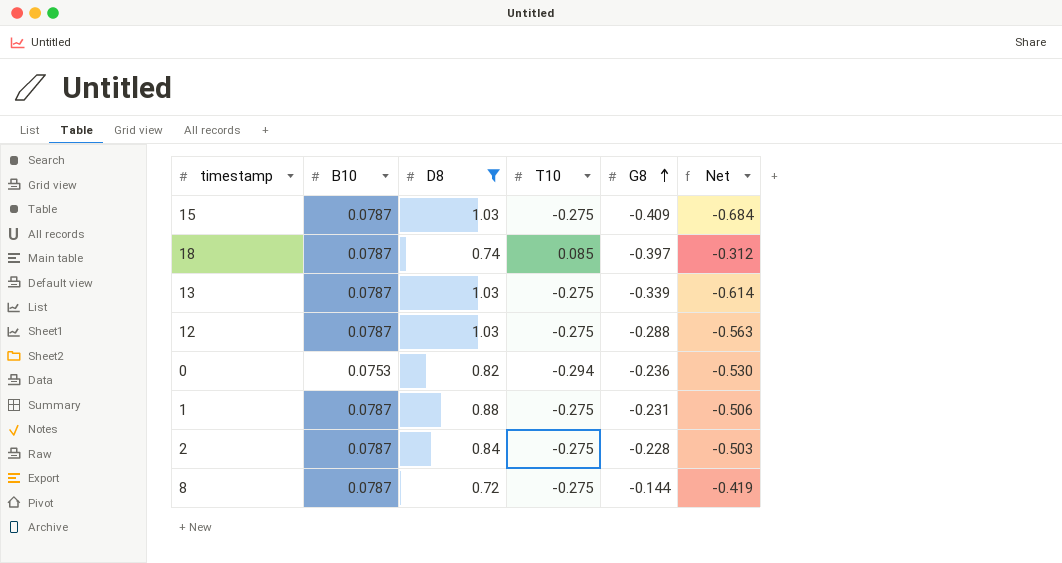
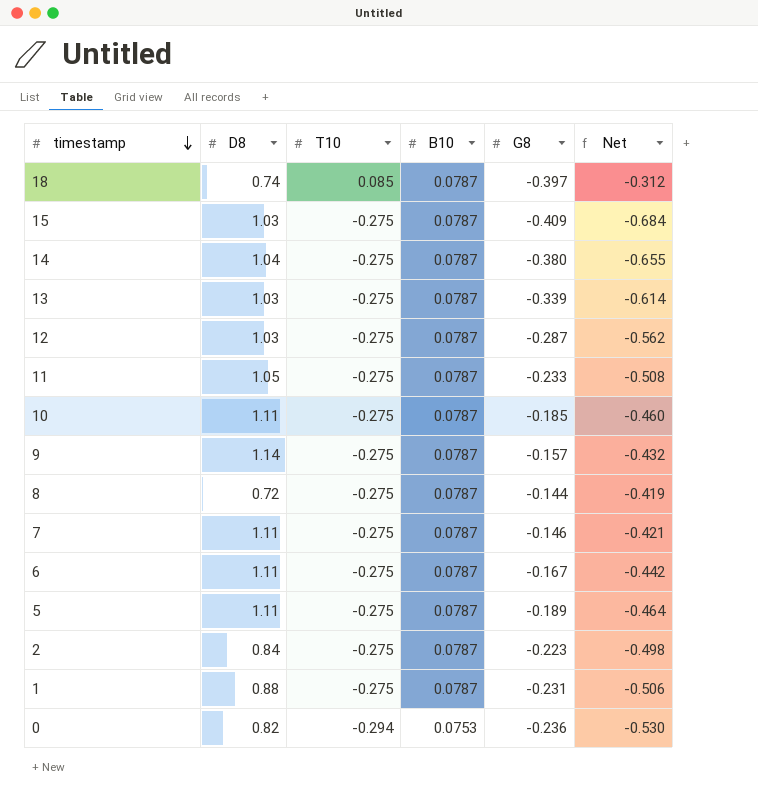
filter: D8 <= 1.03 -> none
row order: G8 ascending -> timestamp descending
column B10 | position: 2 -> 4
12 | G8: -0.288 -> -0.287
12 | Net: -0.563 -> -0.562
2 | G8: -0.228 -> -0.223
2 | Net: -0.503 -> -0.498

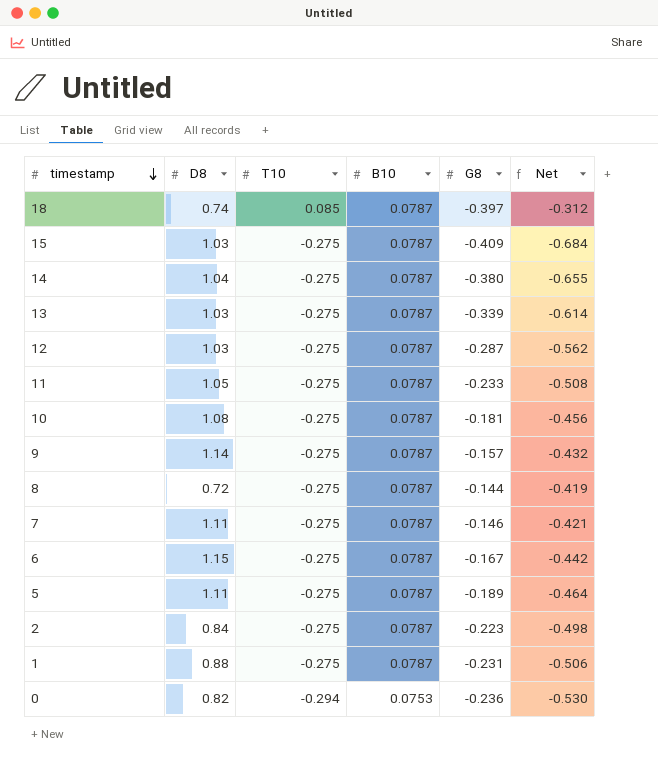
10 | D8: 1.11 -> 1.08
10 | G8: -0.185 -> -0.181
10 | Net: -0.460 -> -0.456
6 | D8: 1.11 -> 1.15

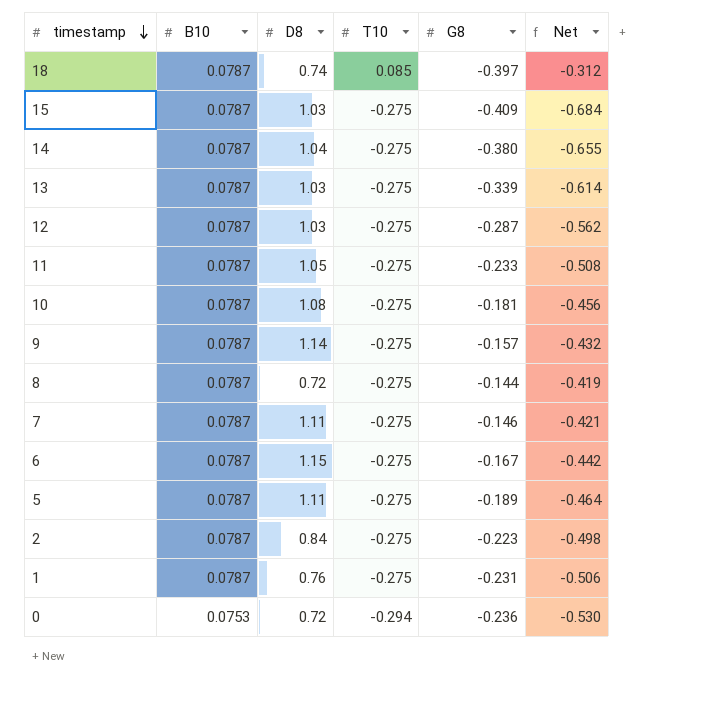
column B10 | position: 4 -> 2
1 | D8: 0.88 -> 0.76
0 | D8: 0.82 -> 0.72

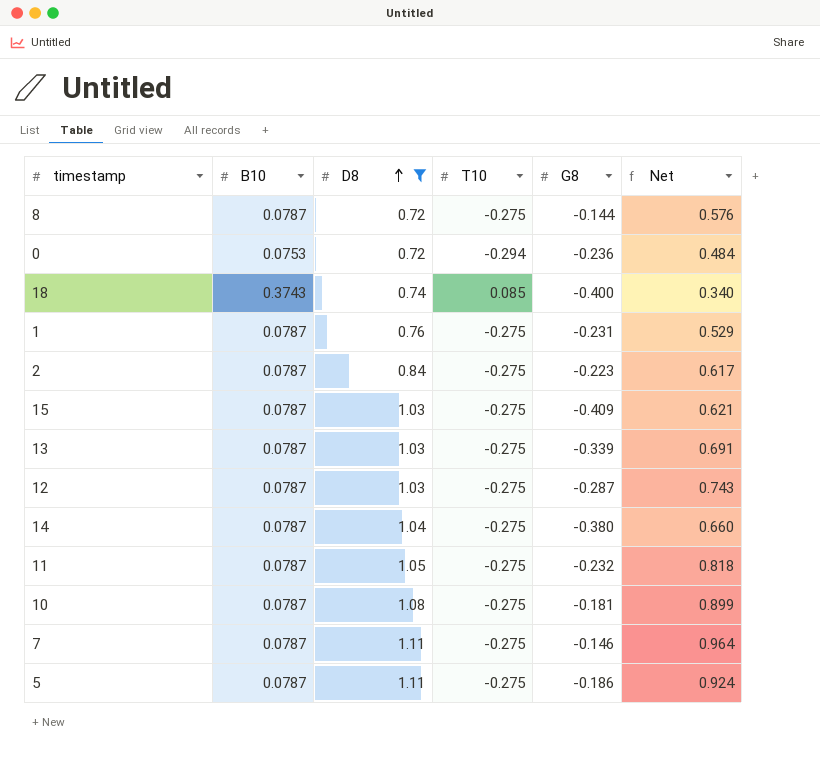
filter: none -> D8 <= 1.11
row order: timestamp descending -> D8 ascending
column Net | formula: [T10] + [G8] -> [D8] + [G8]
18 | B10: 0.0787 -> 0.3743
18 | G8: -0.397 -> -0.400
11 | G8: -0.233 -> -0.232
5 | G8: -0.189 -> -0.186

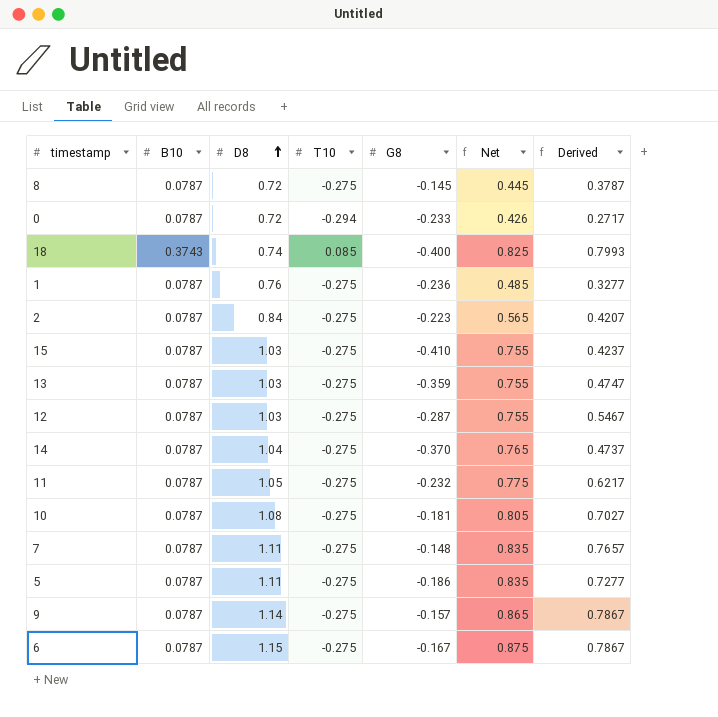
filter: D8 <= 1.11 -> none
column Net | formula: [D8] + [G8] -> [D8] + [T10]
column Derived | formula: none -> [B10] + [D8] + [T10] + [G8]
8 | G8: -0.144 -> -0.145
0 | B10: 0.0753 -> 0.0787
0 | G8: -0.236 -> -0.233
1 | G8: -0.231 -> -0.236
15 | G8: -0.409 -> -0.410
13 | G8: -0.339 -> -0.359
14 | G8: -0.380 -> -0.370
7 | G8: -0.146 -> -0.148

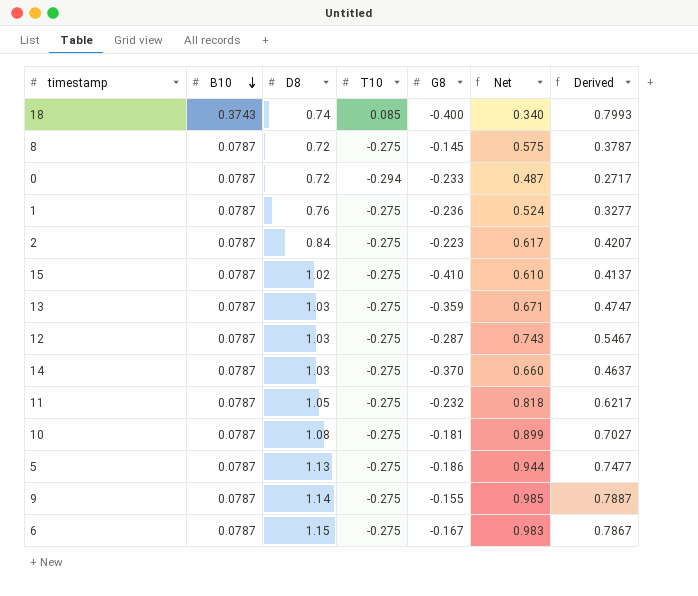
row order: D8 ascending -> B10 descending
column Net | formula: [D8] + [T10] -> [D8] + [G8]
row 7: 0.0787 | 1.11 | -0.275 | -0.148 | 0.835 | 0.7657 -> none
15 | D8: 1.03 -> 1.02
15 | Derived: 0.4237 -> 0.4137
14 | D8: 1.04 -> 1.03
14 | Derived: 0.4737 -> 0.4637
5 | D8: 1.11 -> 1.13
5 | Derived: 0.7277 -> 0.7477
9 | G8: -0.157 -> -0.155
9 | Derived: 0.7867 -> 0.7887

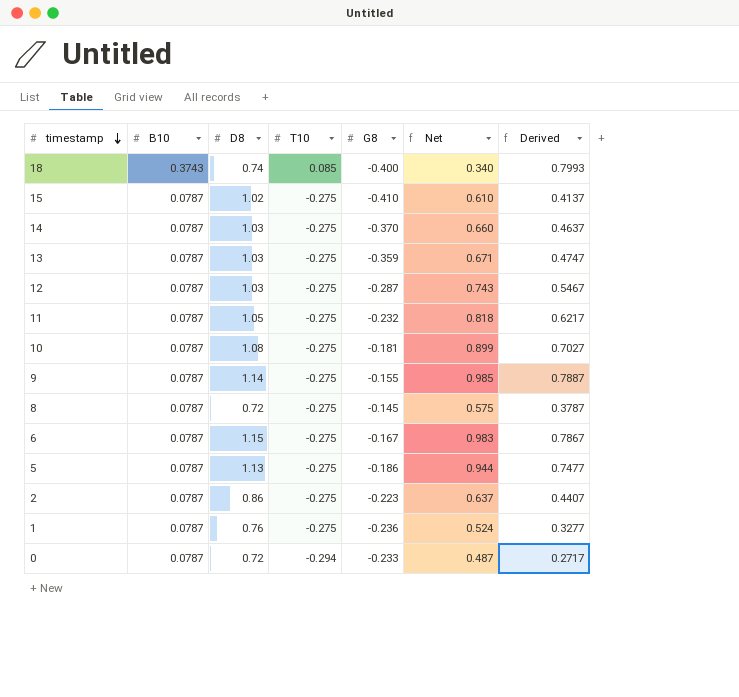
row order: B10 descending -> timestamp descending
2 | D8: 0.84 -> 0.86
2 | Net: 0.617 -> 0.637
2 | Derived: 0.4207 -> 0.4407

